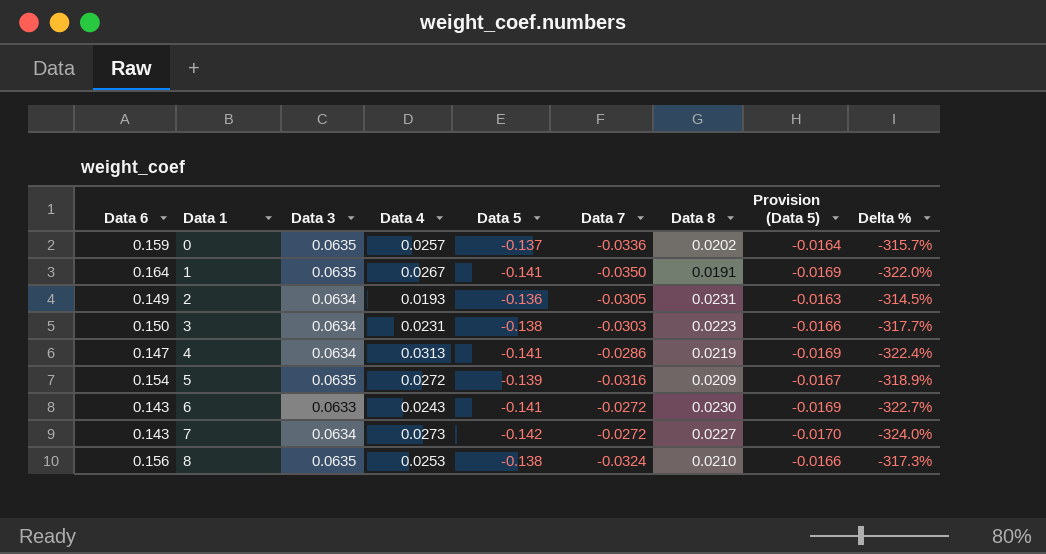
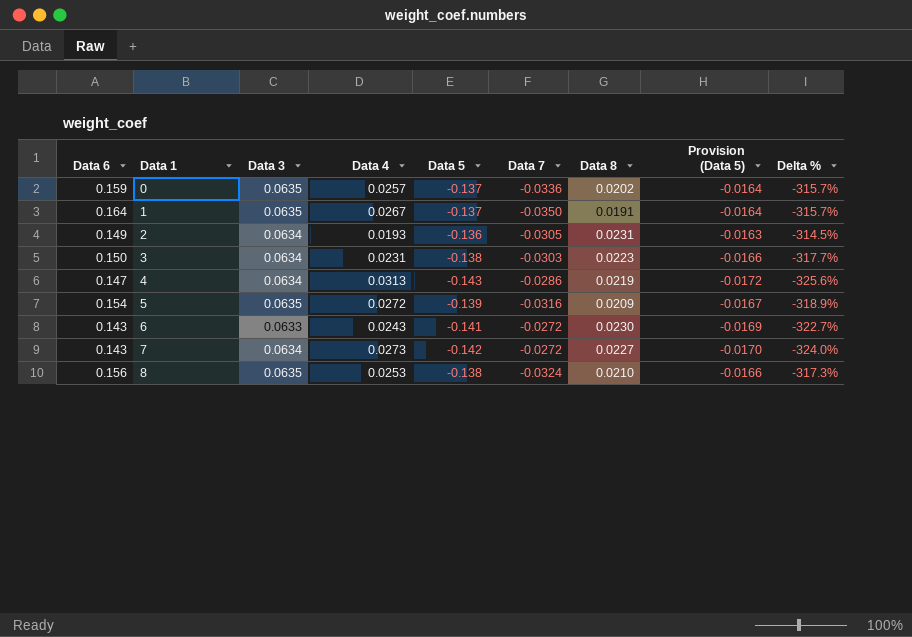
1 | Data 5: -0.141 -> -0.137
1 | Provision (Data 5): -0.0169 -> -0.0164
1 | Delta %: -322.0% -> -315.7%
4 | Data 5: -0.141 -> -0.143
4 | Provision (Data 5): -0.0169 -> -0.0172
4 | Delta %: -322.4% -> -325.6%

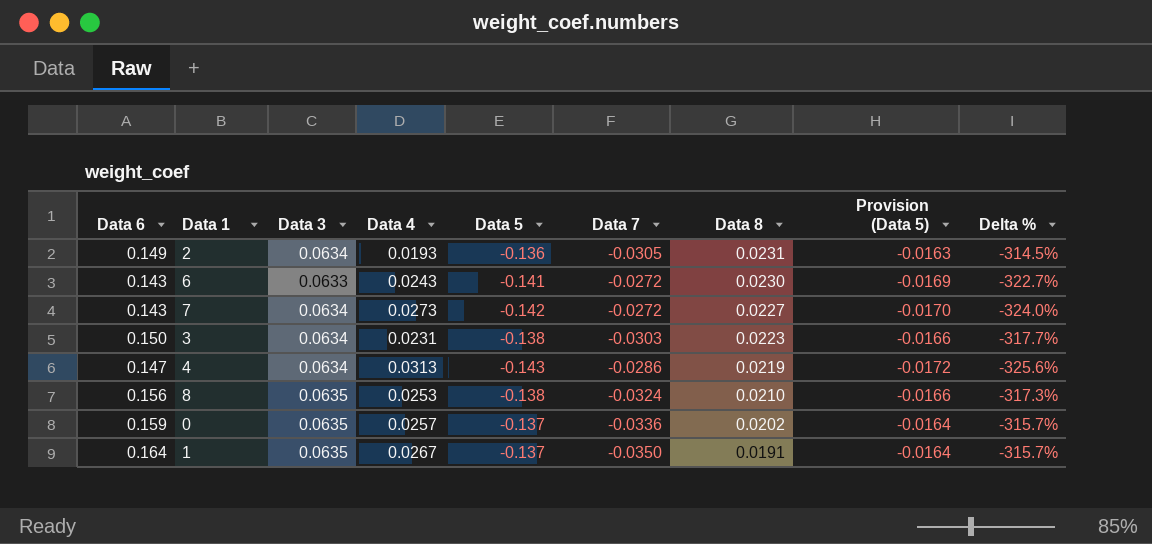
row order: Data 1 ascending -> Data 8 descending
row 5: 0.154 | 0.0635 | 0.0272 | -0.139 | -0.0316 | 0.0209 | -0.0167 | -318.9% -> none

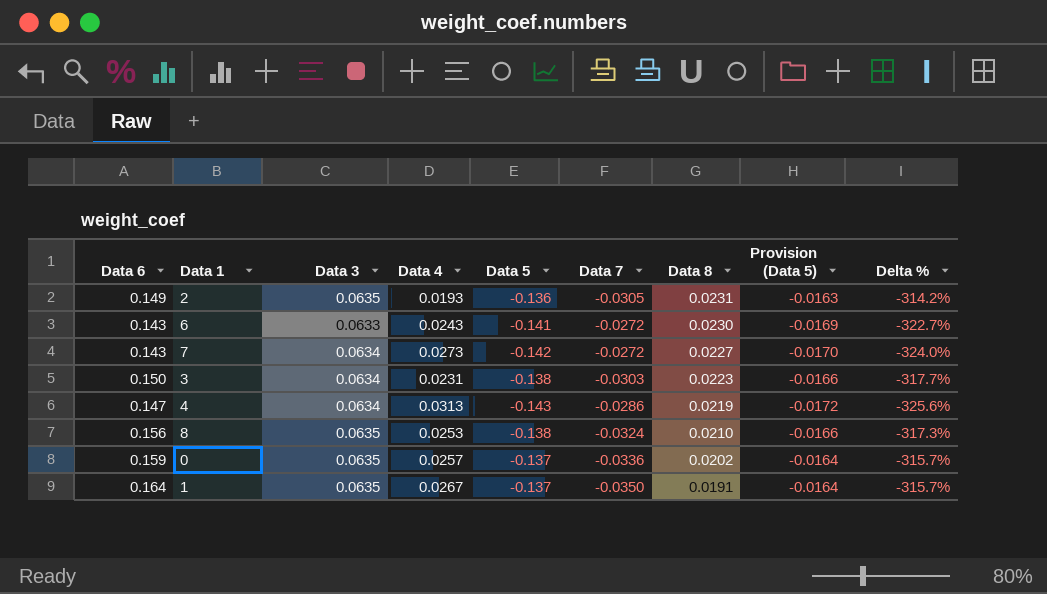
2 | Data 3: 0.0634 -> 0.0635
2 | Delta %: -314.5% -> -314.2%

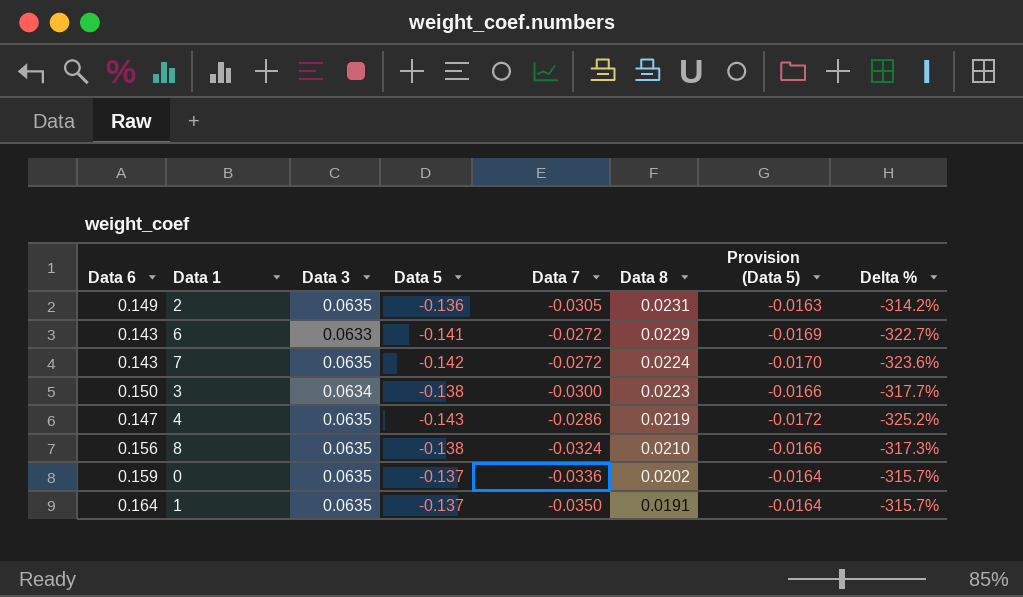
column Data 4 | position: 4 -> none
6 | Data 8: 0.0230 -> 0.0229
7 | Data 3: 0.0634 -> 0.0635
7 | Data 8: 0.0227 -> 0.0224
7 | Delta %: -324.0% -> -323.6%
3 | Data 7: -0.0303 -> -0.0300
4 | Data 3: 0.0634 -> 0.0635
4 | Delta %: -325.6% -> -325.2%

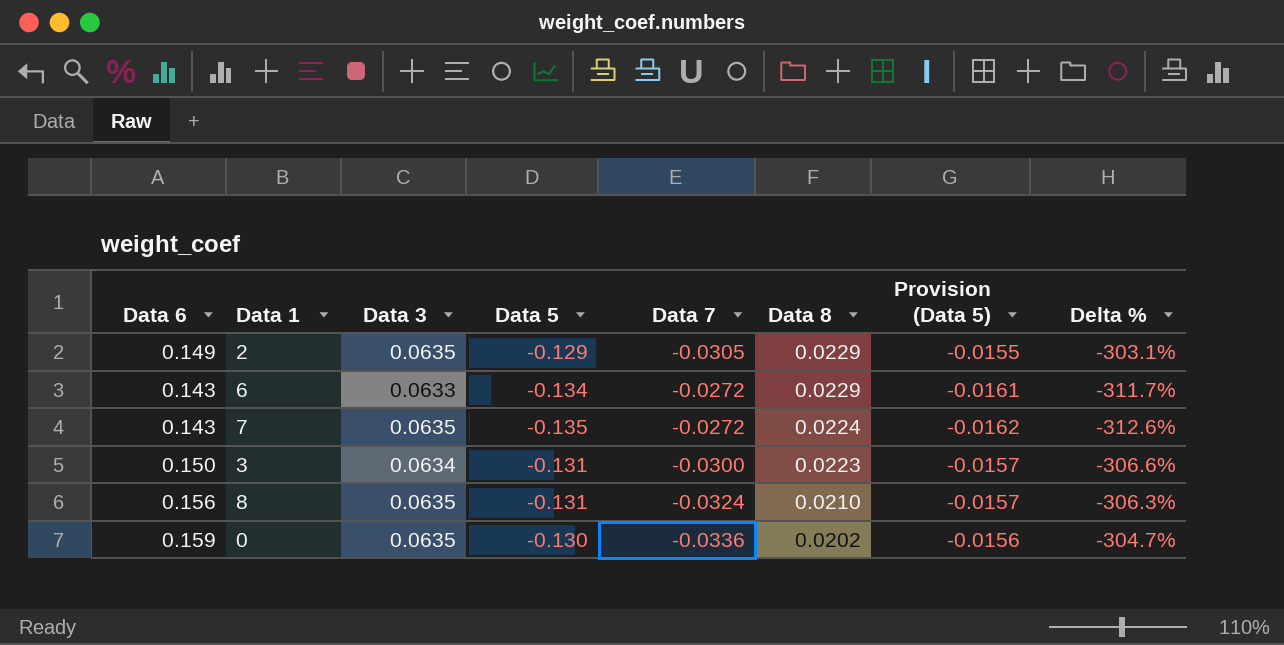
row 4: 0.147 | 0.0635 | -0.143 | -0.0286 | 0.0219 | -0.0172 | -325.2% -> none
row 1: 0.164 | 0.0635 | -0.137 | -0.0350 | 0.0191 | -0.0164 | -315.7% -> none
2 | Data 5: -0.136 -> -0.129
2 | Data 8: 0.0231 -> 0.0229
2 | Provision (Data 5): -0.0163 -> -0.0155
2 | Delta %: -314.2% -> -303.1%
6 | Data 5: -0.141 -> -0.134
6 | Provision (Data 5): -0.0169 -> -0.0161
6 | Delta %: -322.7% -> -311.7%
7 | Data 5: -0.142 -> -0.135
7 | Provision (Data 5): -0.0170 -> -0.0162
7 | Delta %: -323.6% -> -312.6%
3 | Data 5: -0.138 -> -0.131
3 | Provision (Data 5): -0.0166 -> -0.0157
3 | Delta %: -317.7% -> -306.6%
8 | Data 5: -0.138 -> -0.131
8 | Provision (Data 5): -0.0166 -> -0.0157
8 | Delta %: -317.3% -> -306.3%
0 | Data 5: -0.137 -> -0.130
0 | Provision (Data 5): -0.0164 -> -0.0156
0 | Delta %: -315.7% -> -304.7%

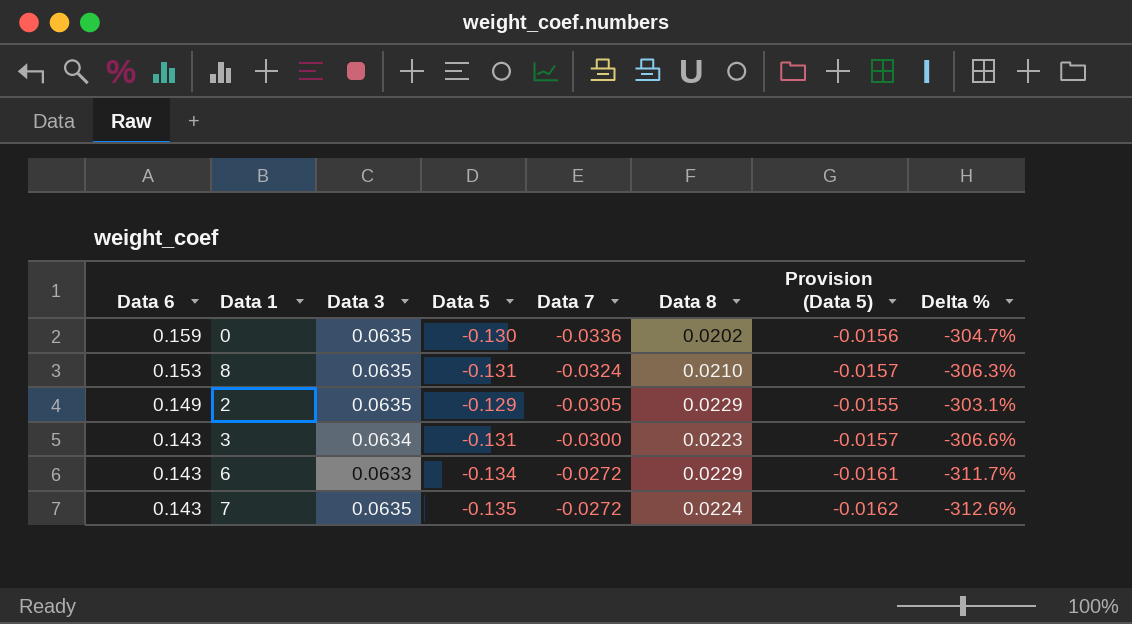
row order: Data 8 descending -> Data 6 descending
8 | Data 6: 0.156 -> 0.153
3 | Data 6: 0.150 -> 0.143

